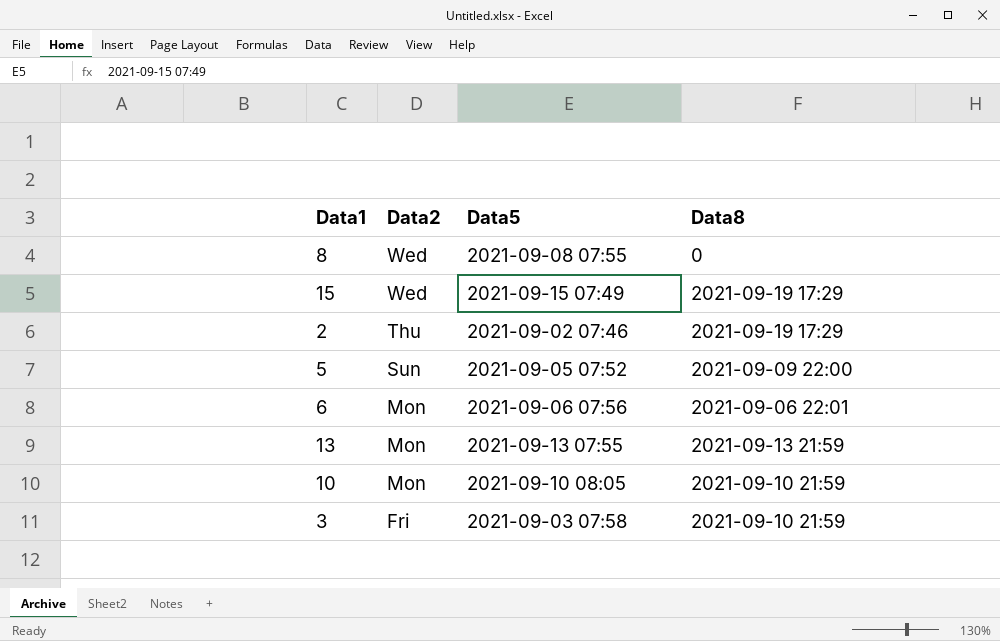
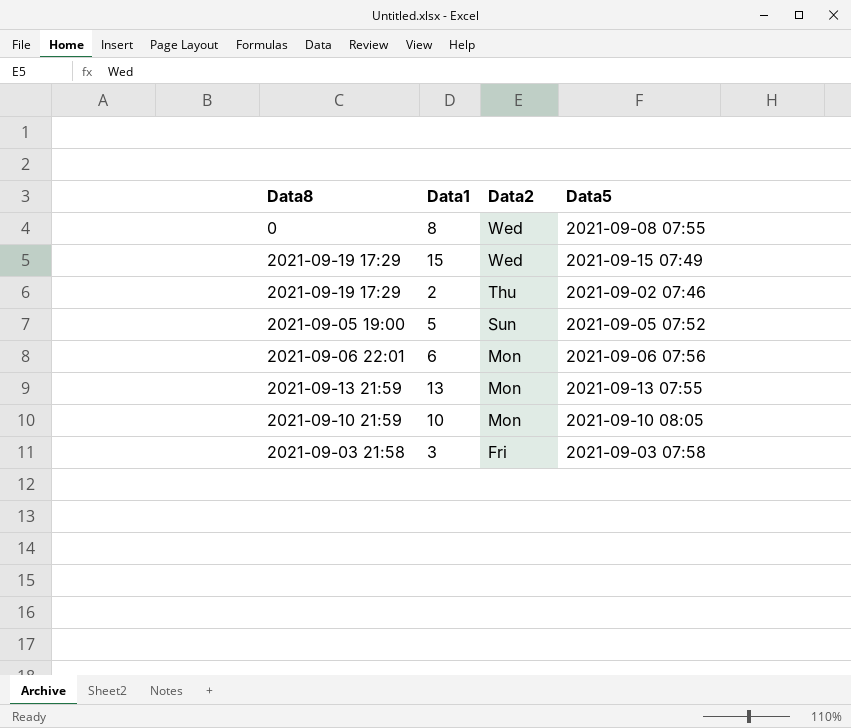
column Data8 | position: 4 -> 1
5 | Data8: 2021-09-09 22:00 -> 2021-09-05 19:00
3 | Data8: 2021-09-10 21:59 -> 2021-09-03 21:58

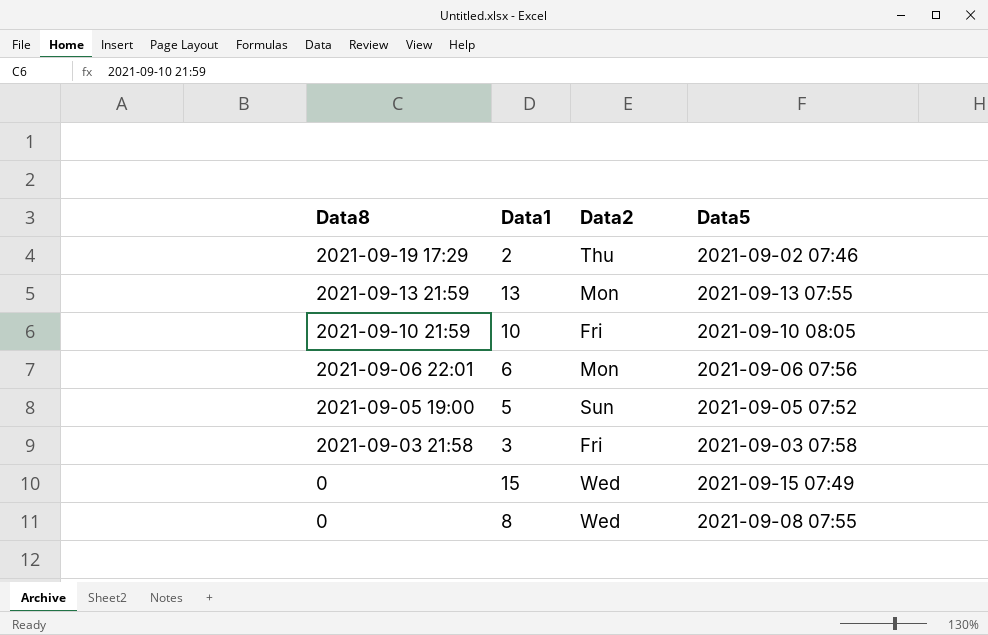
row order: Data2 descending -> Data8 descending
10 | Data2: Mon -> Fri
15 | Data8: 2021-09-19 17:29 -> 0

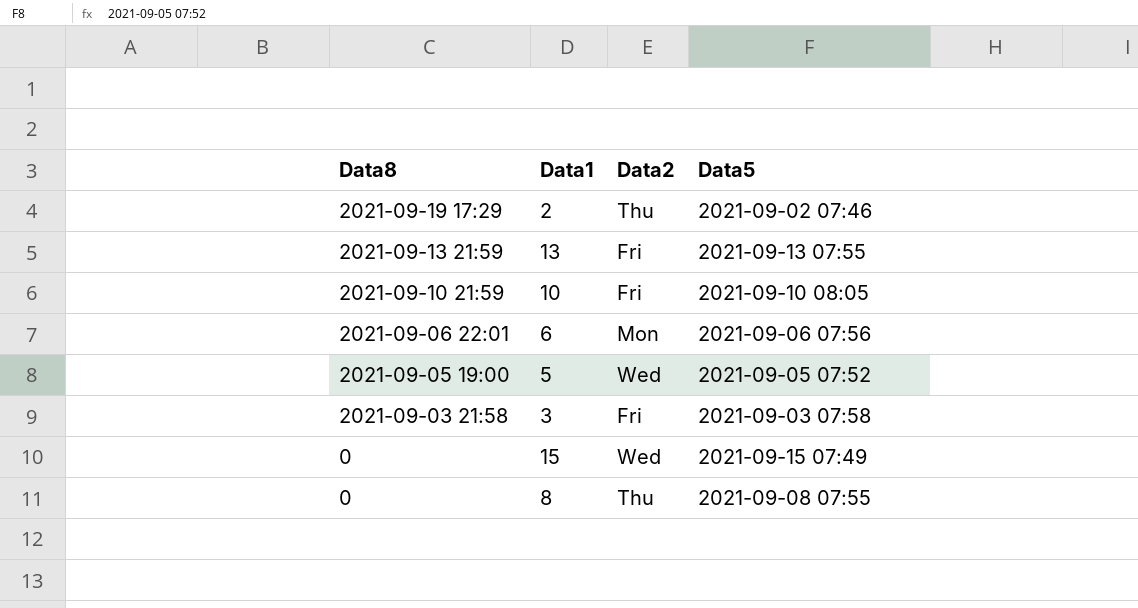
13 | Data2: Mon -> Fri
5 | Data2: Sun -> Wed
8 | Data2: Wed -> Thu

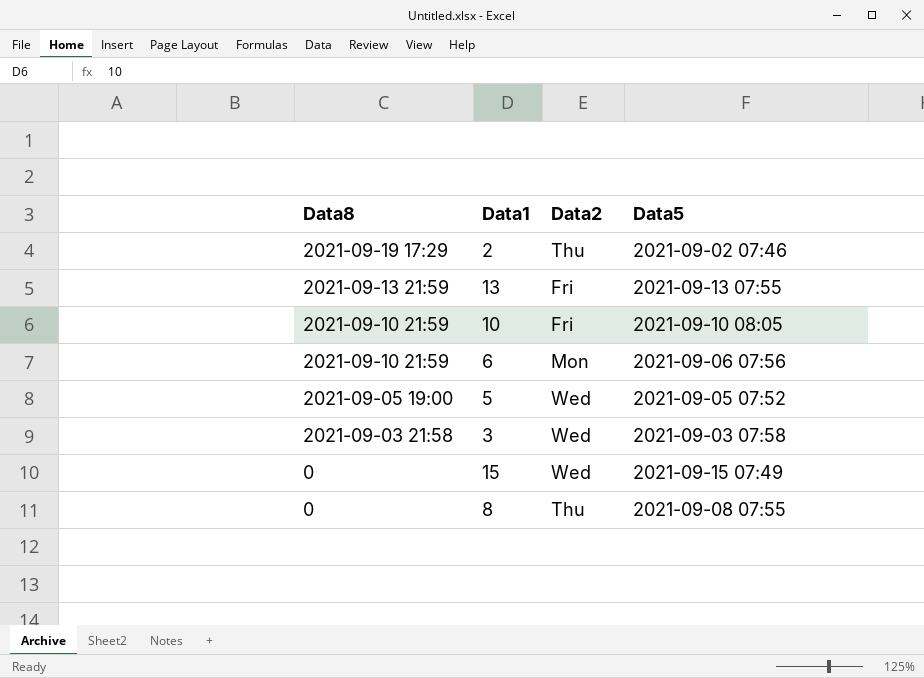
6 | Data8: 2021-09-06 22:01 -> 2021-09-10 21:59
3 | Data2: Fri -> Wed

